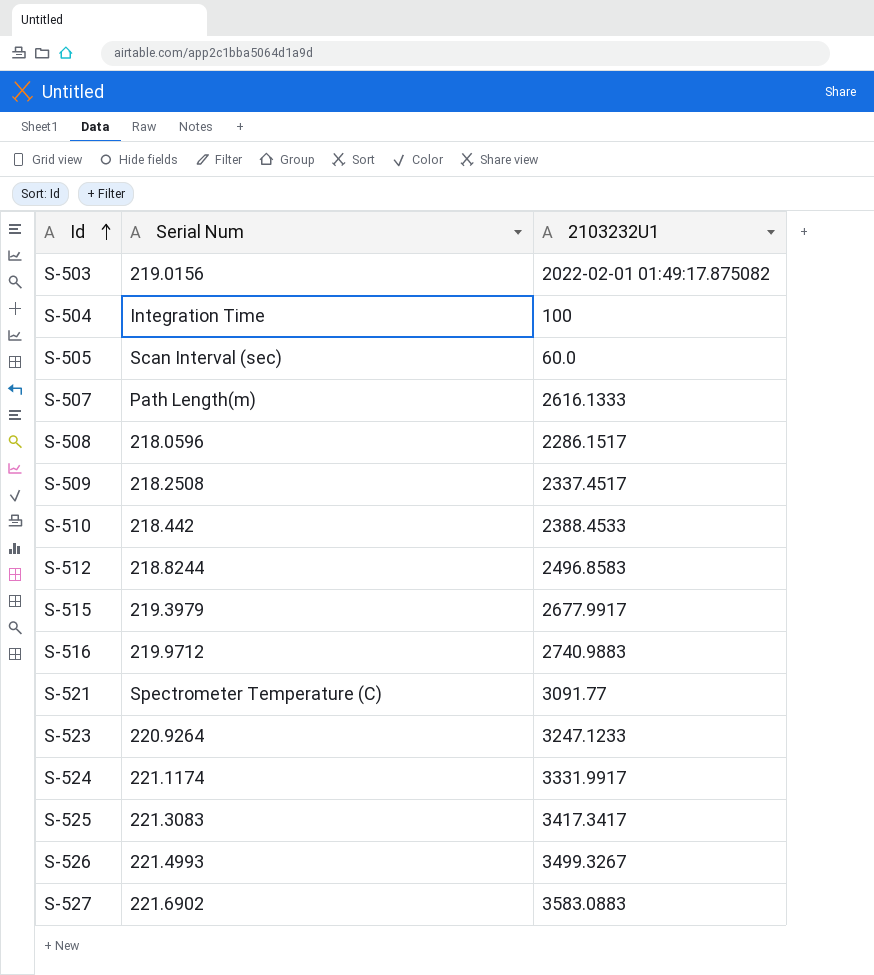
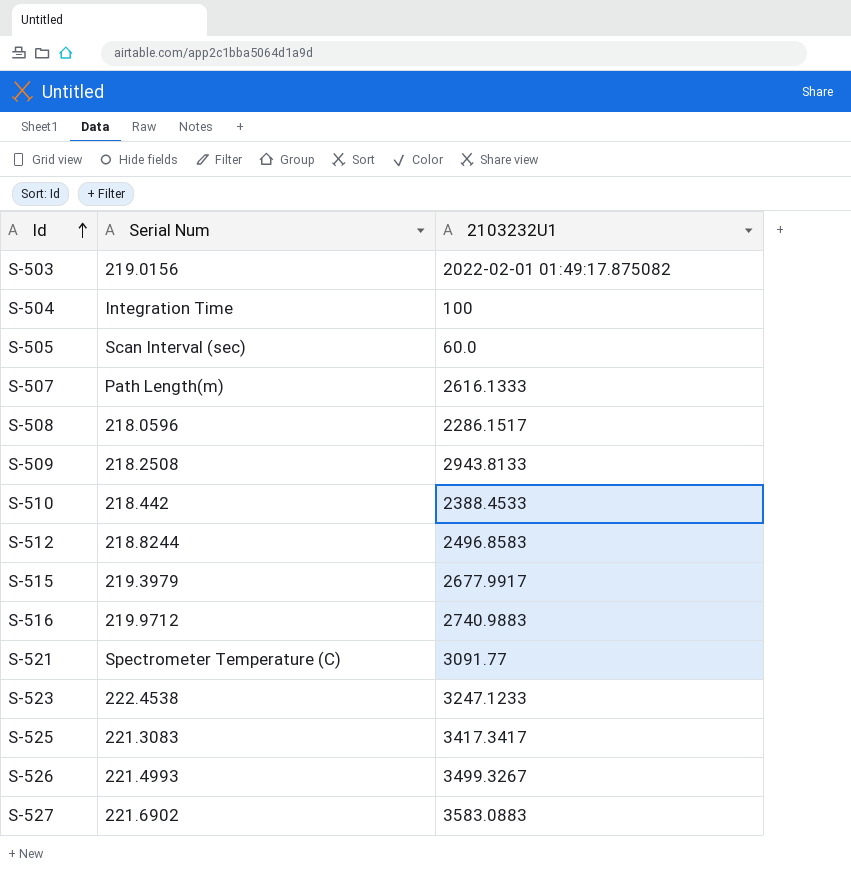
row S-524: 221.1174 | 3331.9917 -> none
S-509 | 2103232U1: 2337.4517 -> 2943.8133
S-523 | Serial Num: 220.9264 -> 222.4538

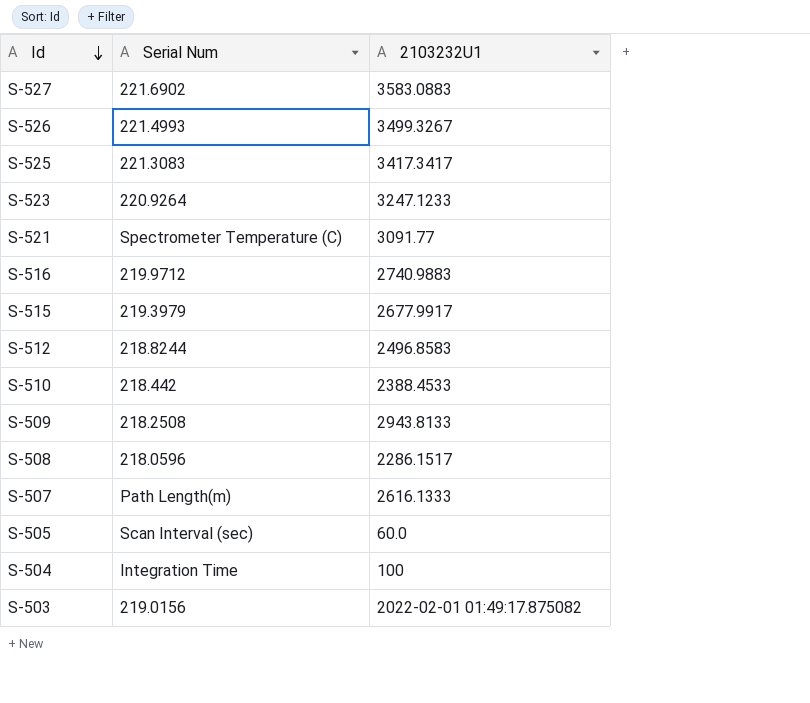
row order: Id ascending -> Id descending
S-523 | Serial Num: 222.4538 -> 220.9264

